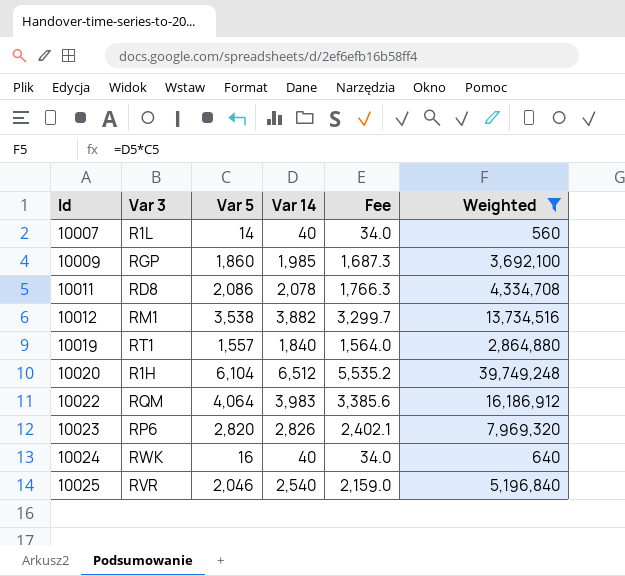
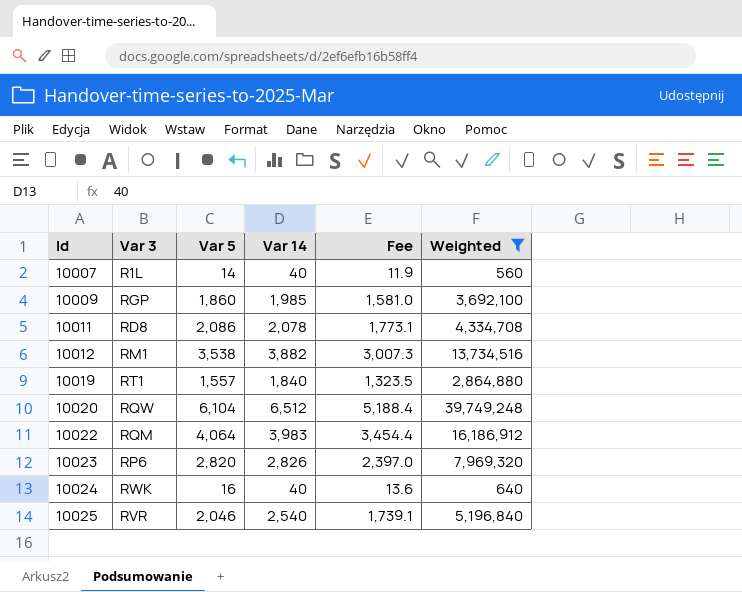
column Fee | formula: [Var 14] * 0.85 -> [Var 5] * 0.85
10020 | Var 3: R1H -> RQW

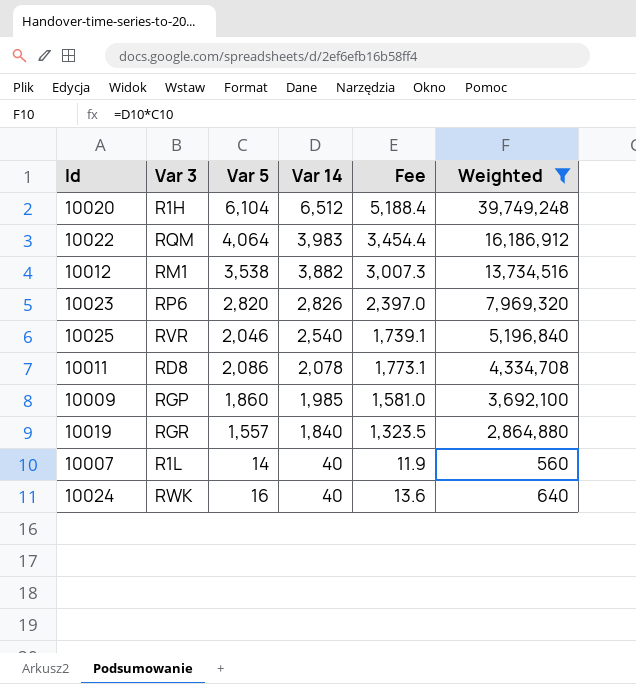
row order: Id ascending -> Var 14 descending
10020 | Var 3: RQW -> R1H
10019 | Var 3: RT1 -> RGR

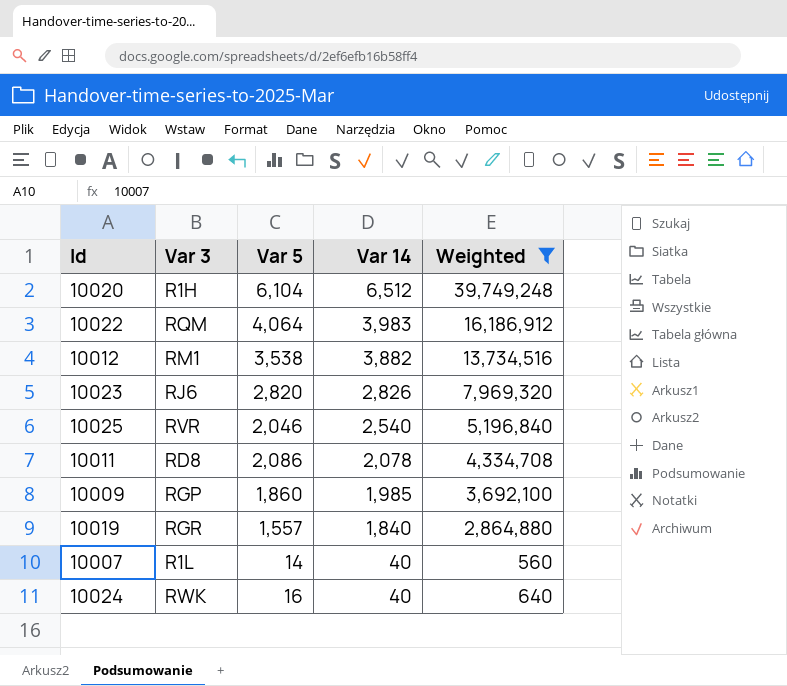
column Fee | formula: [Var 5] * 0.85 -> none
10023 | Var 3: RP6 -> RJ6

